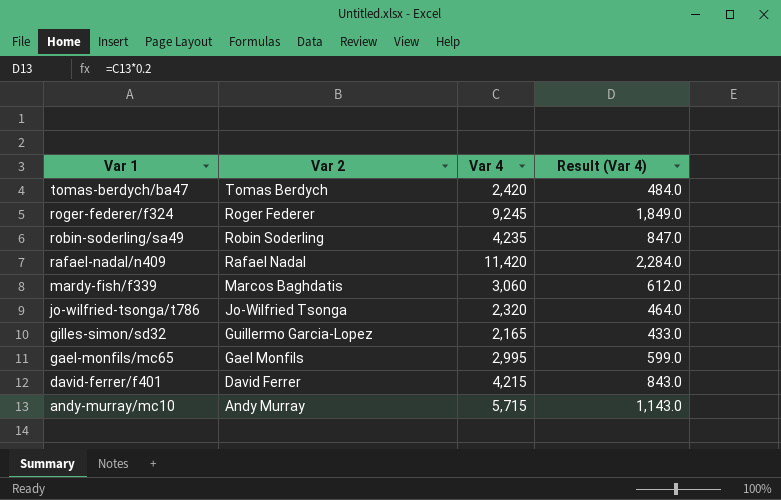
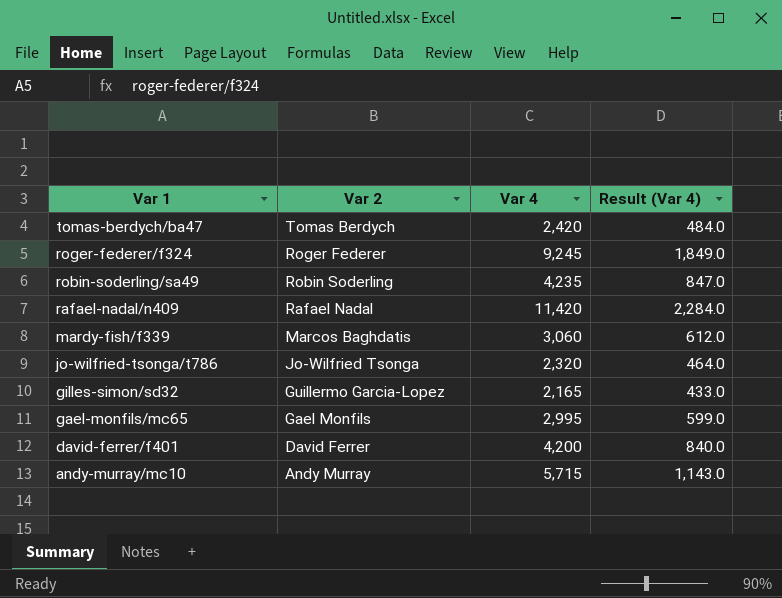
david-ferrer/f401 | Var 4: 4,215 -> 4,200
david-ferrer/f401 | Result (Var 4): 843.0 -> 840.0

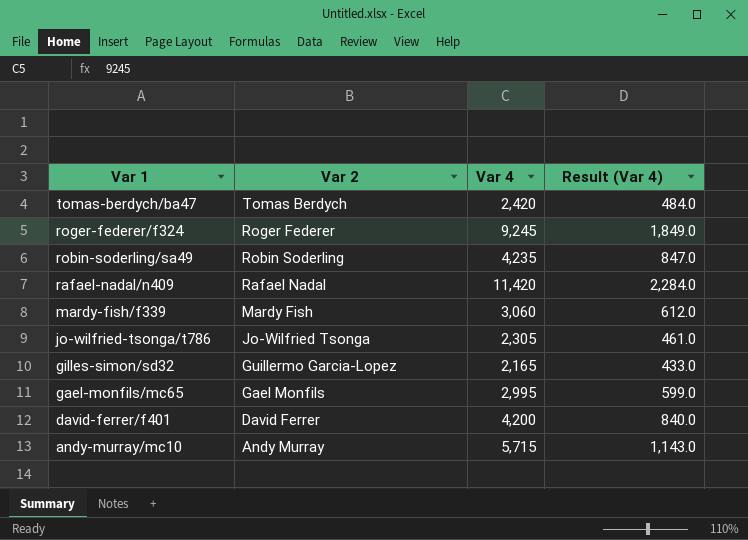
mardy-fish/f339 | Var 2: Marcos Baghdatis -> Mardy Fish
jo-wilfried-tsonga/t786 | Var 4: 2,320 -> 2,305
jo-wilfried-tsonga/t786 | Result (Var 4): 464.0 -> 461.0

